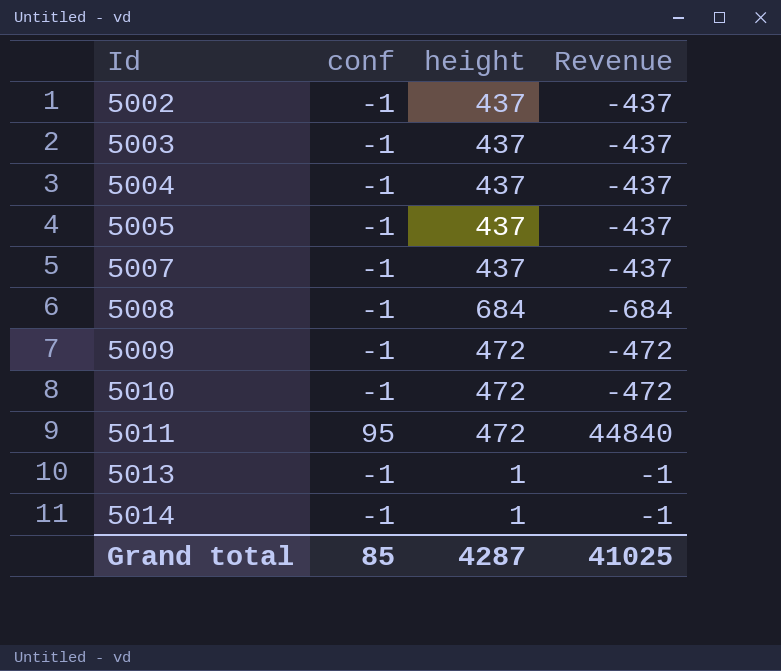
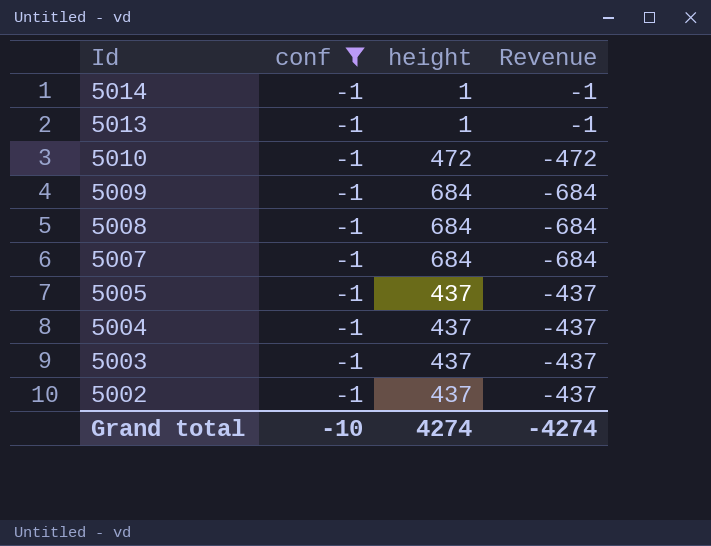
filter: none -> conf = -1
row order: Id ascending -> Id descending
5009 | height: 472 -> 684
5009 | Revenue: -472 -> -684
5007 | height: 437 -> 684
5007 | Revenue: -437 -> -684
Grand total | conf: 85 -> -10
Grand total | height: 4287 -> 4274
Grand total | Revenue: 41025 -> -4274

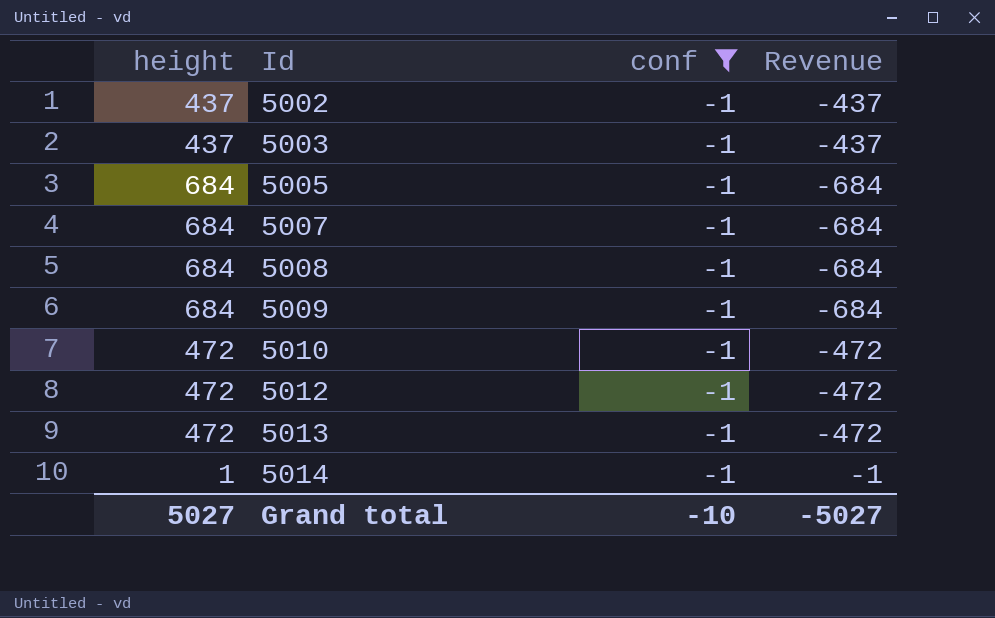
row order: Id descending -> Id ascending
column height | position: 3 -> 1
row 5004: -1 | 437 | -437 -> none
5005 | height: 437 -> 684
5005 | Revenue: -437 -> -684
row 5012: none -> 472 | -1 | -472
5013 | height: 1 -> 472
5013 | Revenue: -1 -> -472
Grand total | height: 4274 -> 5027
Grand total | Revenue: -4274 -> -5027

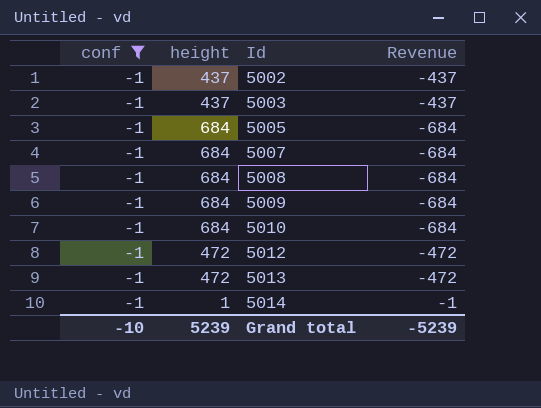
column conf | position: 3 -> 1
5010 | height: 472 -> 684
5010 | Revenue: -472 -> -684
Grand total | height: 5027 -> 5239
Grand total | Revenue: -5027 -> -5239

